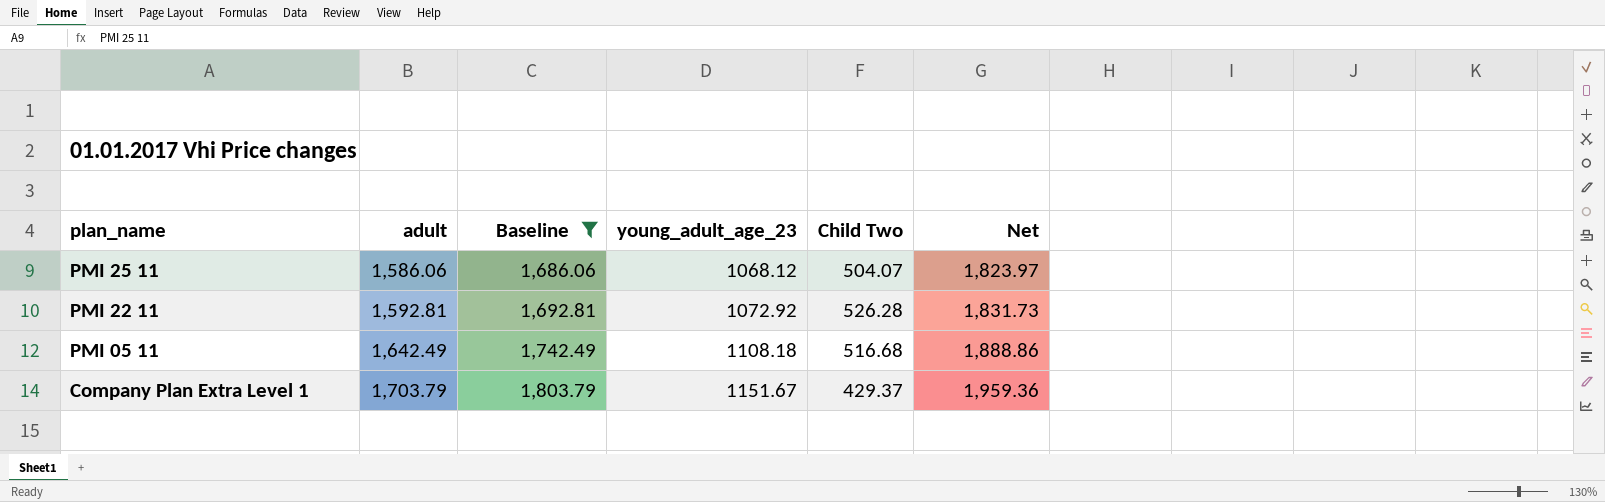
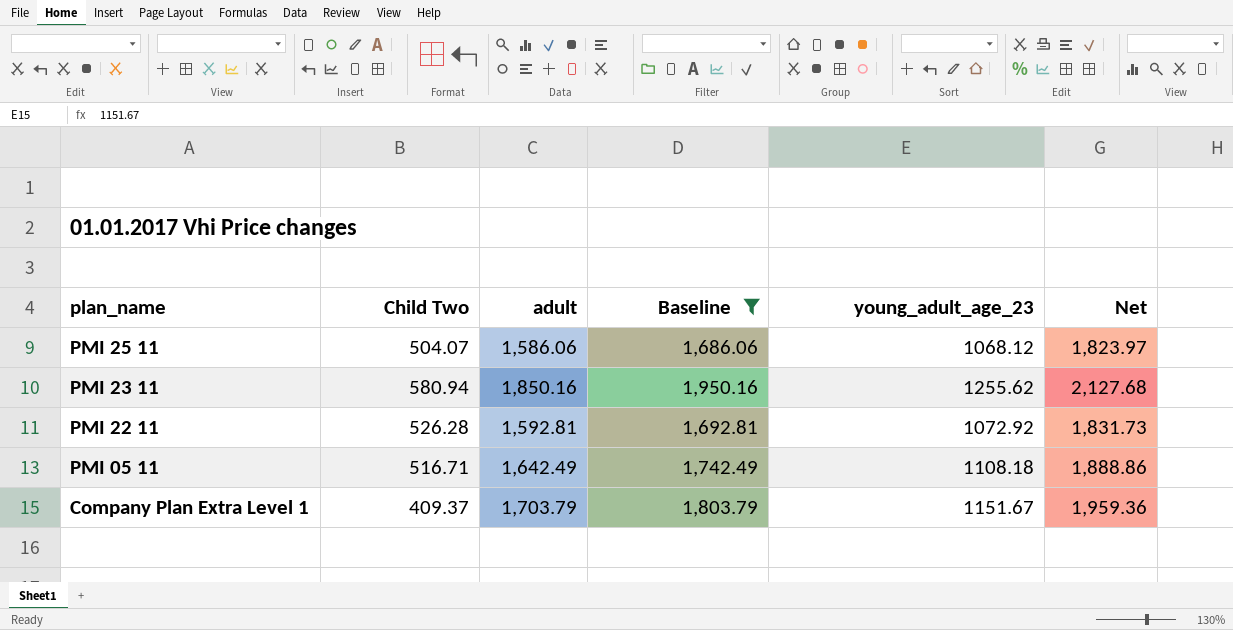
column Child Two | position: 5 -> 2
row PMI 23 11: none -> 580.94 | 1,850.16 | 1,950.16 | 1255.62 | 2,127.68
PMI 05 11 | Child Two: 516.68 -> 516.71
Company Plan Extra Level 1 | Child Two: 429.37 -> 409.37

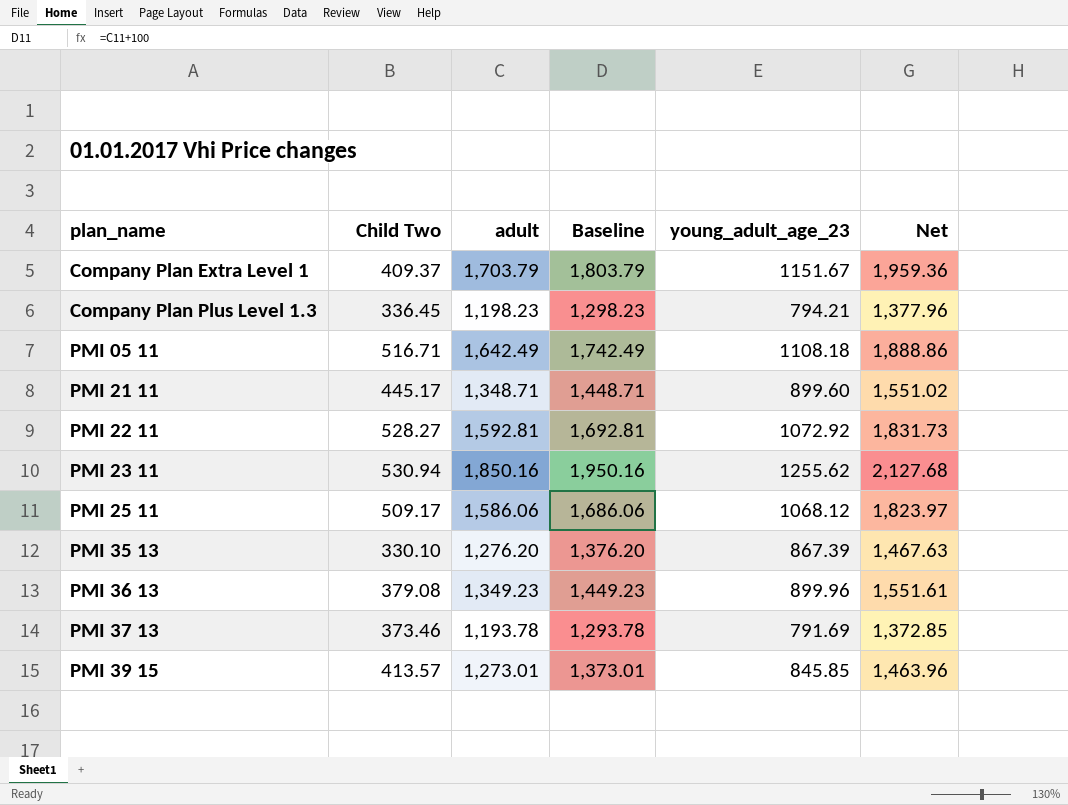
filter: Baseline >= 1,686.06 -> none
row order: plan_name descending -> plan_name ascending
PMI 22 11 | Child Two: 526.28 -> 528.27
PMI 23 11 | Child Two: 580.94 -> 530.94
PMI 25 11 | Child Two: 504.07 -> 509.17

